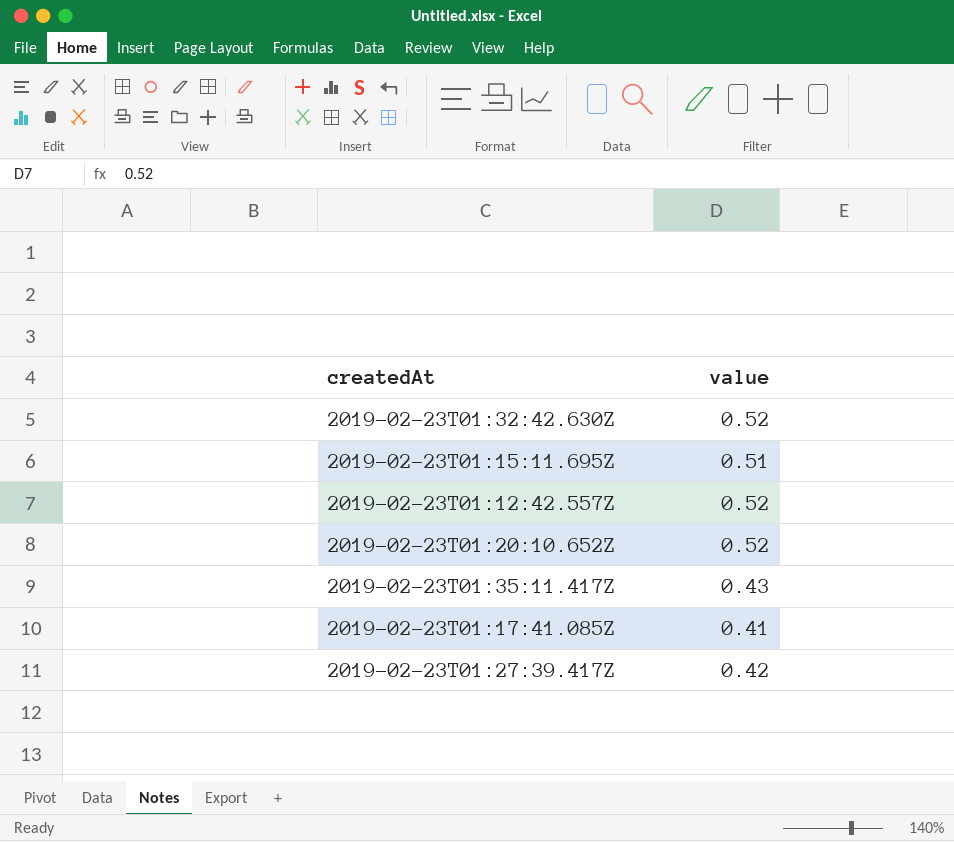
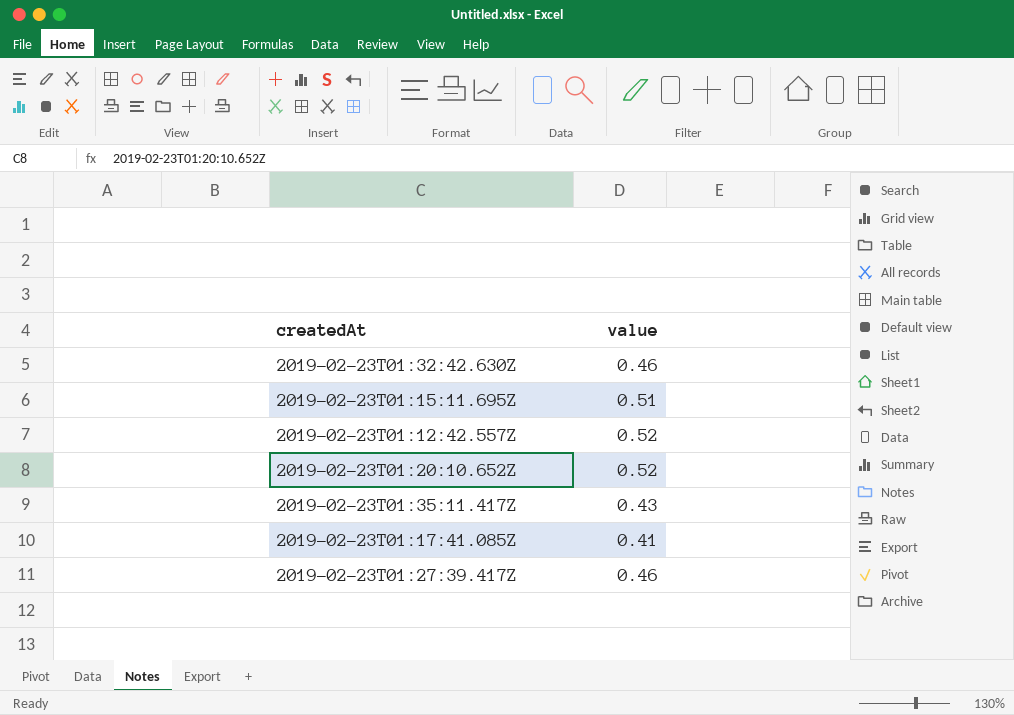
2019-02-23T01:32:42.630Z | value: 0.52 -> 0.46
2019-02-23T01:27:39.417Z | value: 0.42 -> 0.46

